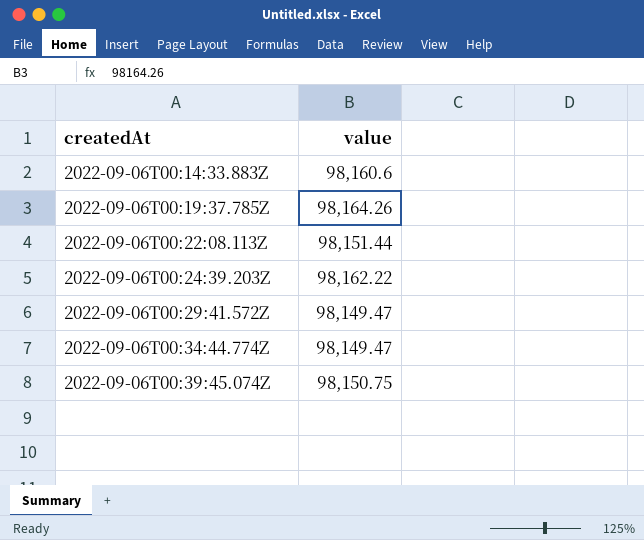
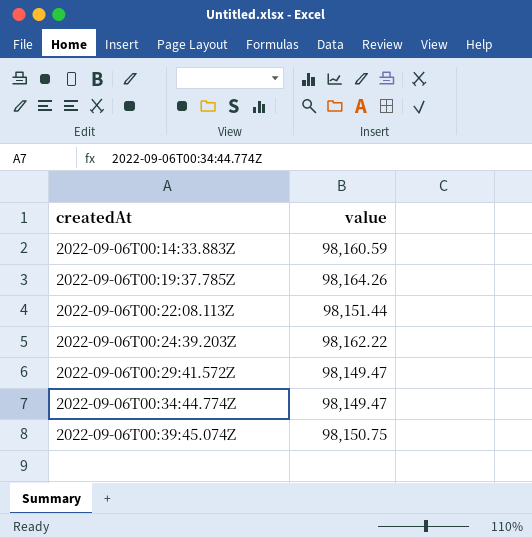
2022-09-06T00:14:33.883Z | value: 98,160.6 -> 98,160.59

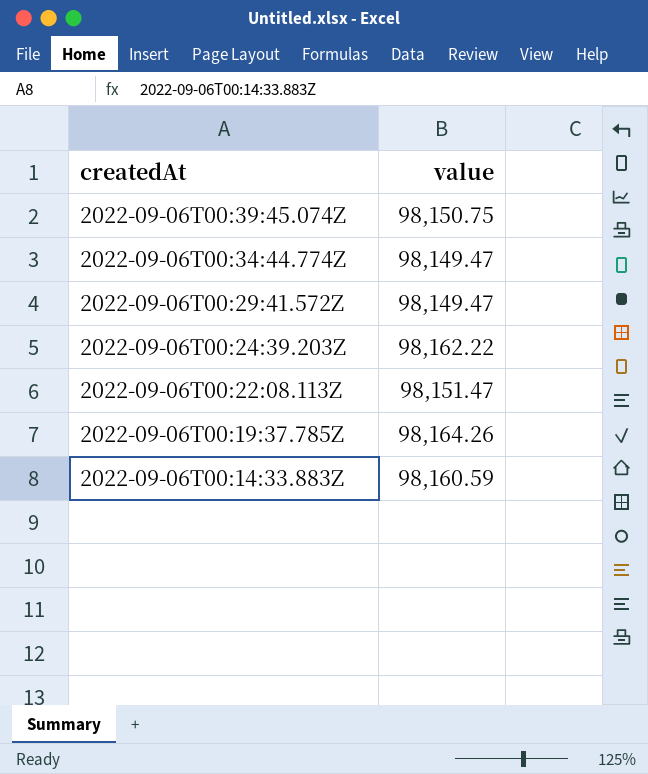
row order: createdAt ascending -> createdAt descending
2022-09-06T00:22:08.113Z | value: 98,151.44 -> 98,151.47

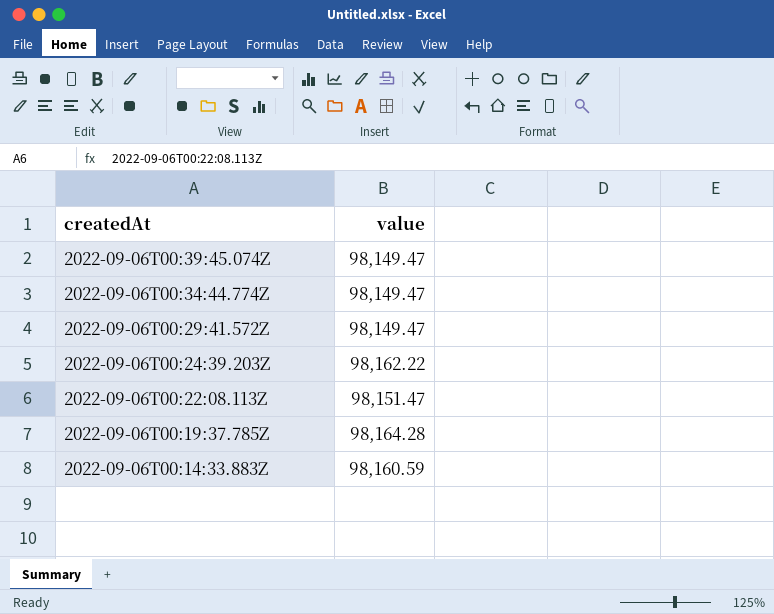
2022-09-06T00:39:45.074Z | value: 98,150.75 -> 98,149.47
2022-09-06T00:19:37.785Z | value: 98,164.26 -> 98,164.28

